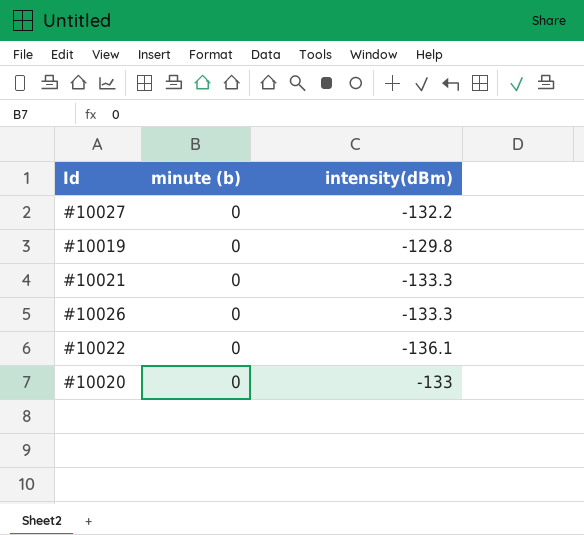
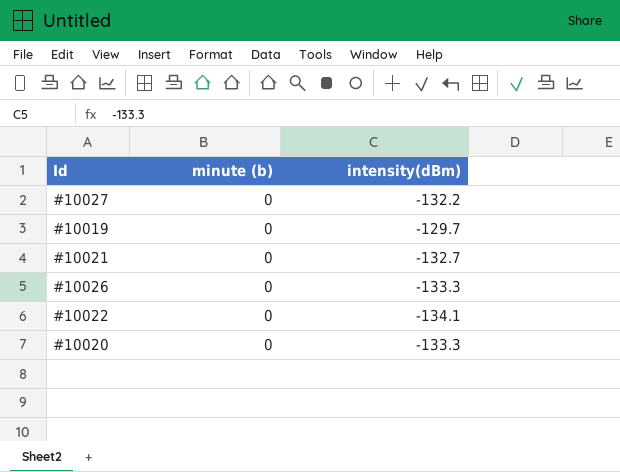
#10019 | intensity(dBm): -129.8 -> -129.7
#10021 | intensity(dBm): -133.3 -> -132.7
#10022 | intensity(dBm): -136.1 -> -134.1
#10020 | intensity(dBm): -133 -> -133.3

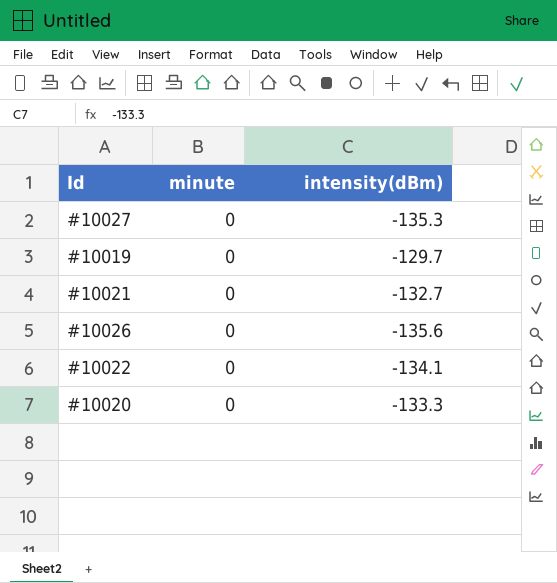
column name: minute (b) -> minute
#10027 | intensity(dBm): -132.2 -> -135.3
#10026 | intensity(dBm): -133.3 -> -135.6

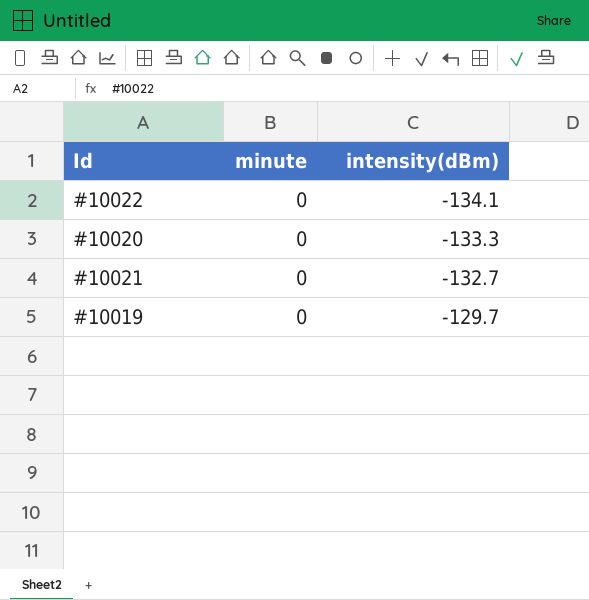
row order: none -> intensity(dBm) ascending
row #10027: 0 | -135.3 -> none
row #10026: 0 | -135.6 -> none

